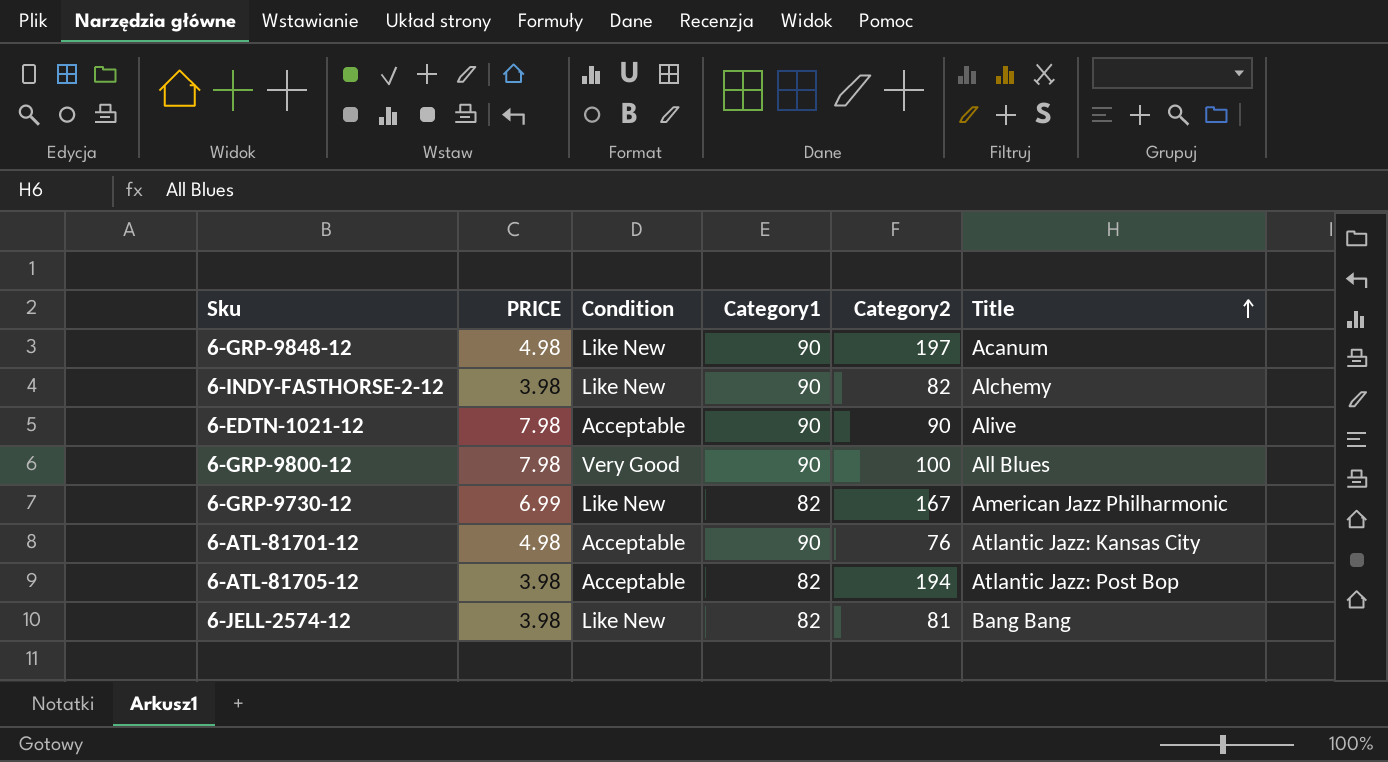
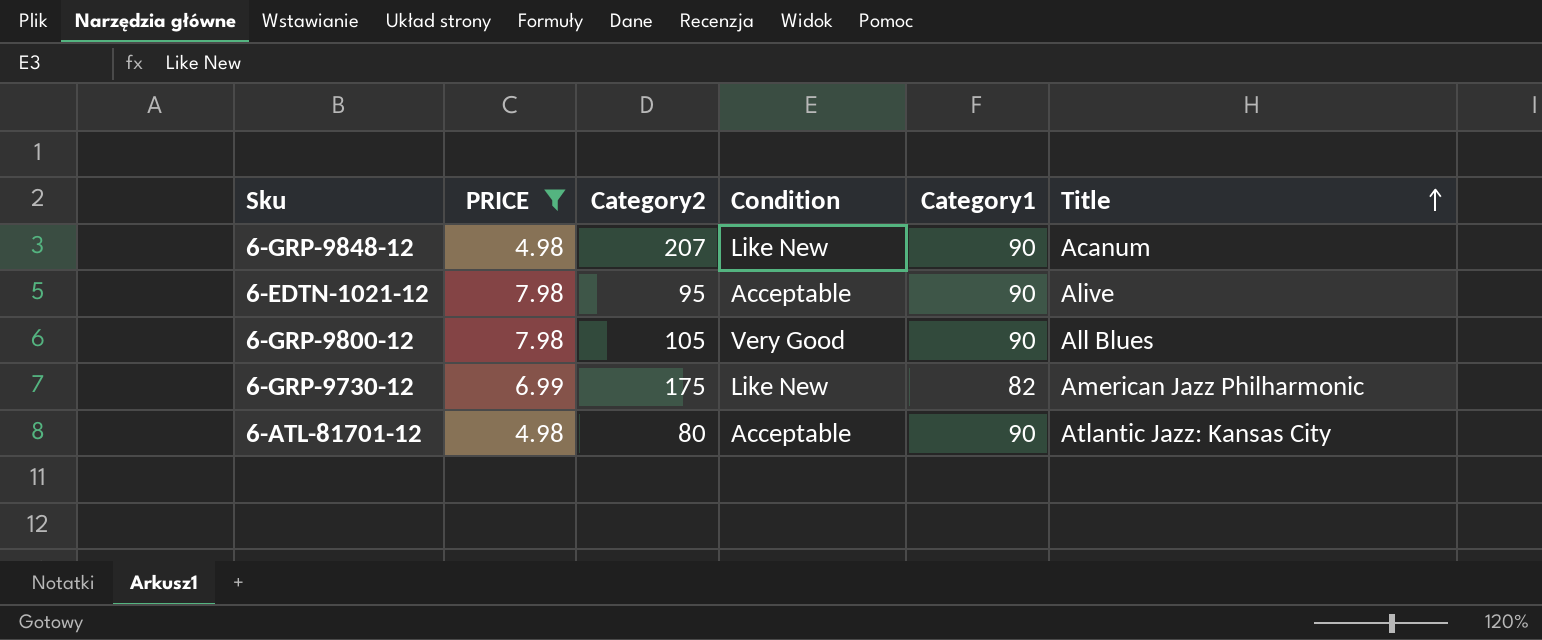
filter: none -> PRICE != 3.98
column Category2 | position: 5 -> 3
6-GRP-9848-12 | Category2: 197 -> 207
6-EDTN-1021-12 | Category2: 90 -> 95
6-GRP-9800-12 | Category2: 100 -> 105
6-GRP-9730-12 | Category2: 167 -> 175
6-ATL-81701-12 | Category2: 76 -> 80

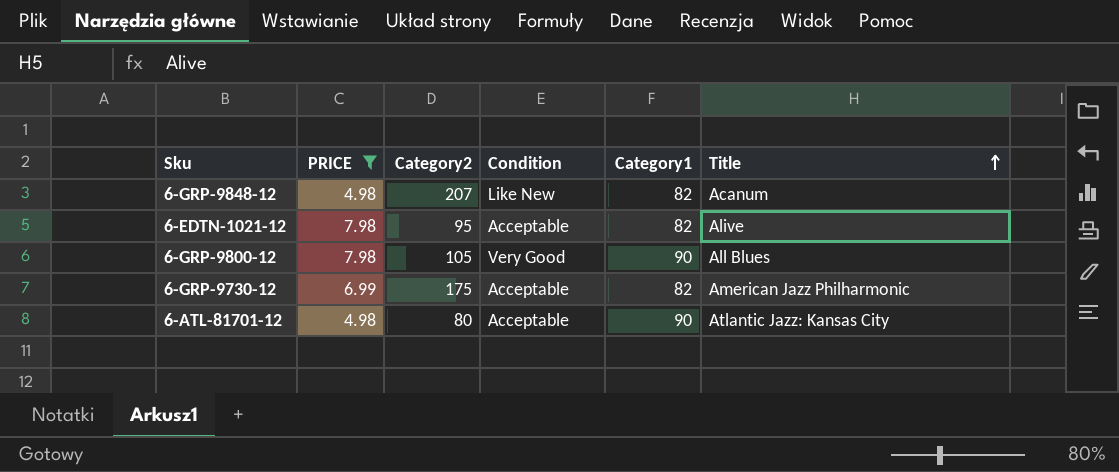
6-GRP-9848-12 | Category1: 90 -> 82
6-EDTN-1021-12 | Category1: 90 -> 82
6-GRP-9730-12 | Condition: Like New -> Acceptable

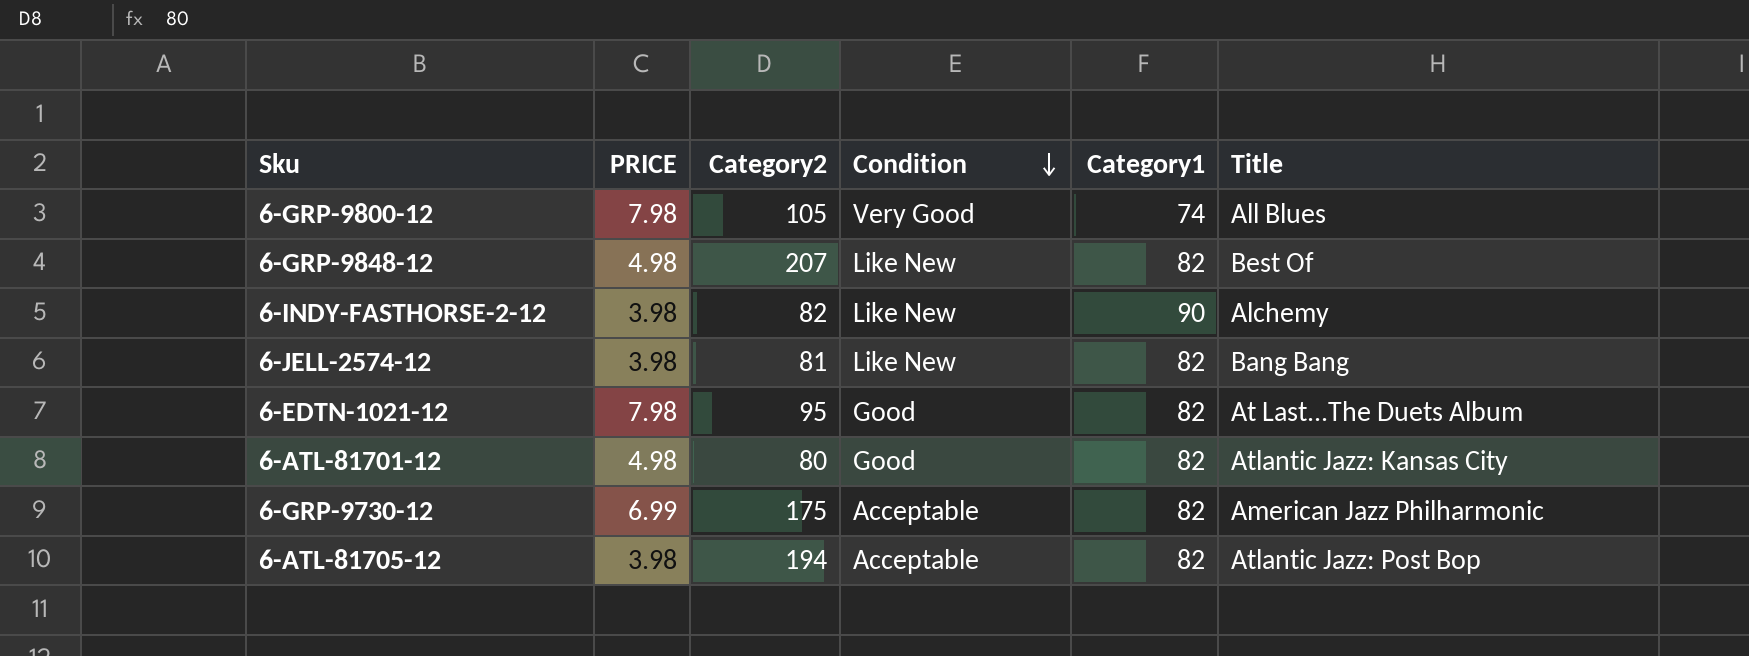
filter: PRICE != 3.98 -> none
row order: Title ascending -> Condition descending
6-GRP-9800-12 | Category1: 90 -> 74
6-GRP-9848-12 | Title: Acanum -> Best Of
6-EDTN-1021-12 | Condition: Acceptable -> Good
6-EDTN-1021-12 | Title: Alive -> At Last...The Duets Album
6-ATL-81701-12 | Condition: Acceptable -> Good
6-ATL-81701-12 | Category1: 90 -> 82

